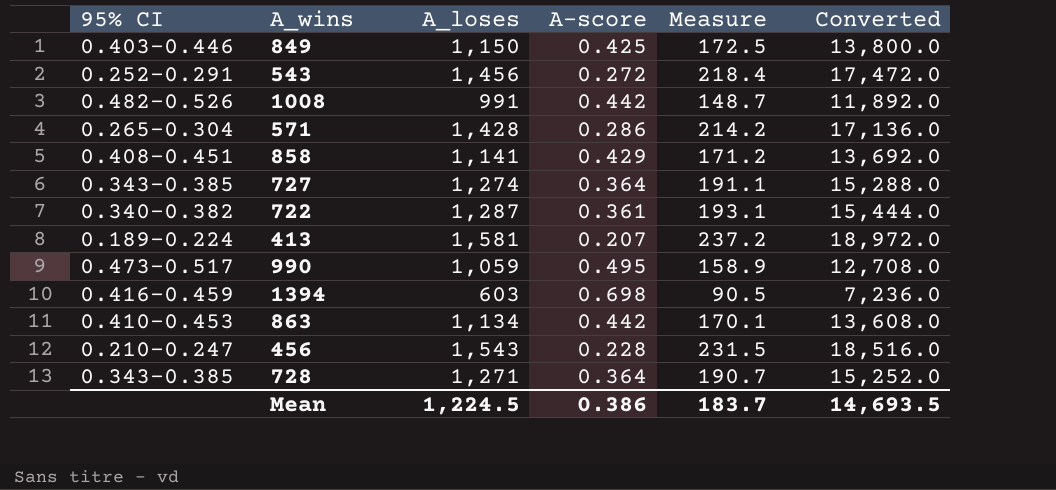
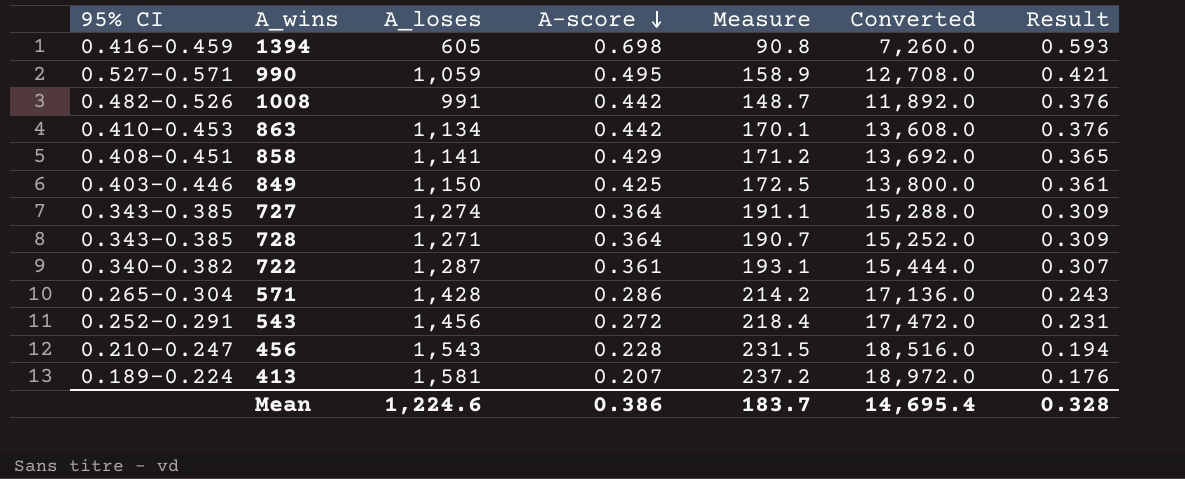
row order: none -> A-score descending
column Result | formula: none -> [A-score] * 0.85
1394 | A_loses: 603 -> 605
1394 | Measure: 90.5 -> 90.8
1394 | Converted: 7,236.0 -> 7,260.0
990 | 95% CI: 0.473–0.517 -> 0.527–0.571
Mean | A_loses: 1,224.5 -> 1,224.6
Mean | Converted: 14,693.5 -> 14,695.4

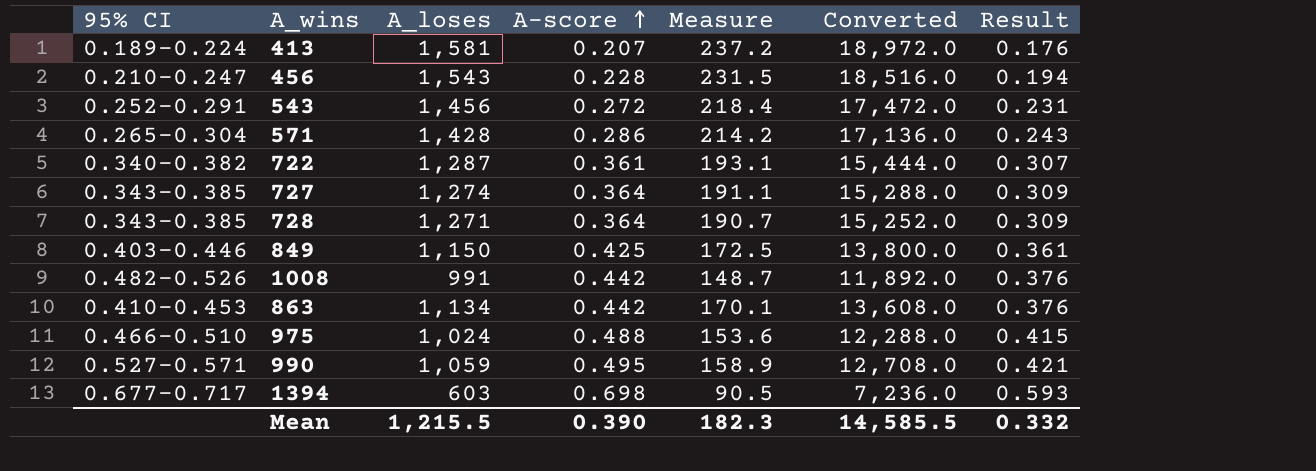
row order: A-score descending -> A-score ascending
row 858: 0.408–0.451 | 1,141 | 0.429 | 171.2 | 13,692.0 | 0.365 -> none
row 975: none -> 0.466–0.510 | 1,024 | 0.488 | 153.6 | 12,288.0 | 0.415
1394 | 95% CI: 0.416–0.459 -> 0.677–0.717
1394 | A_loses: 605 -> 603
1394 | Measure: 90.8 -> 90.5
1394 | Converted: 7,260.0 -> 7,236.0
Mean | A_loses: 1,224.6 -> 1,215.5
Mean | A-score: 0.386 -> 0.390
Mean | Measure: 183.7 -> 182.3
Mean | Converted: 14,695.4 -> 14,585.5
Mean | Result: 0.328 -> 0.332

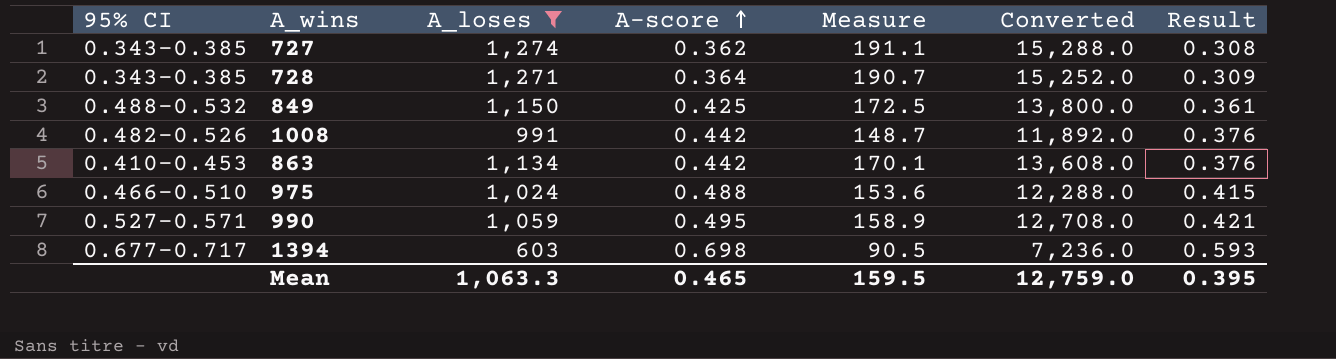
filter: none -> A_loses <= 1,274
727 | A-score: 0.364 -> 0.362
727 | Result: 0.309 -> 0.308
849 | 95% CI: 0.403–0.446 -> 0.488–0.532
Mean | A_loses: 1,215.5 -> 1,063.3
Mean | A-score: 0.390 -> 0.465
Mean | Measure: 182.3 -> 159.5
Mean | Converted: 14,585.5 -> 12,759.0
Mean | Result: 0.332 -> 0.395

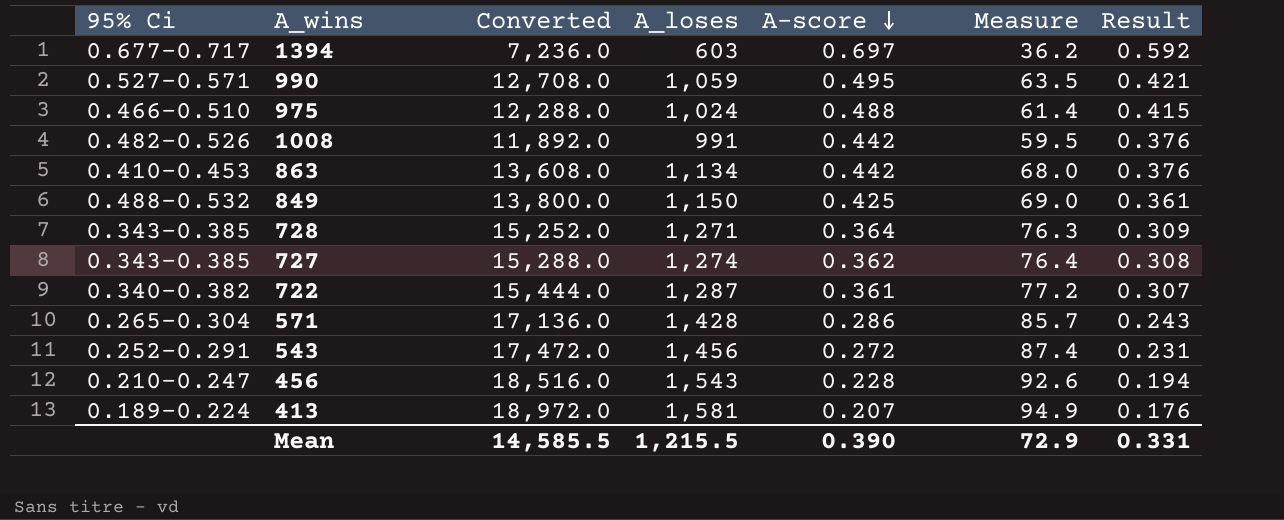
filter: A_loses <= 1,274 -> none
row order: A-score ascending -> A-score descending
column name: 95% CI -> 95% Ci
column Converted | position: 6 -> 3
column Measure | formula: [A_loses] * 0.15 -> [A_loses] * 0.06
1394 | A-score: 0.698 -> 0.697
1394 | Result: 0.593 -> 0.592
Mean | Converted: 12,759.0 -> 14,585.5
Mean | A_loses: 1,063.3 -> 1,215.5
Mean | A-score: 0.465 -> 0.390
Mean | Measure: 159.5 -> 72.9
Mean | Result: 0.395 -> 0.331

